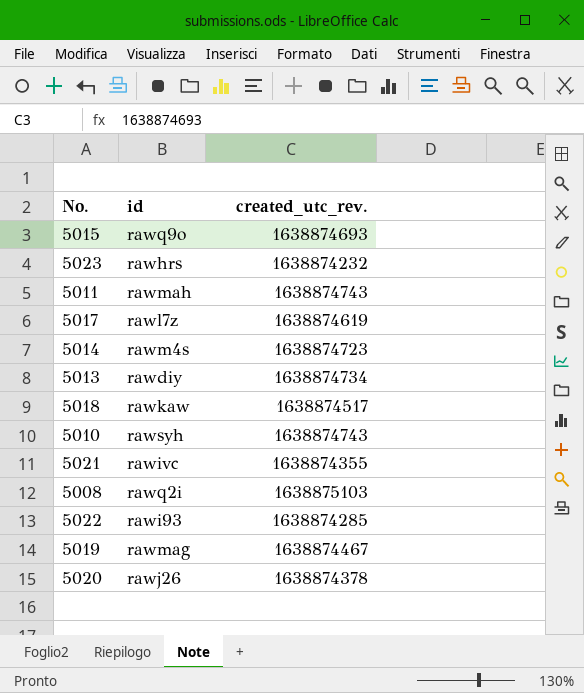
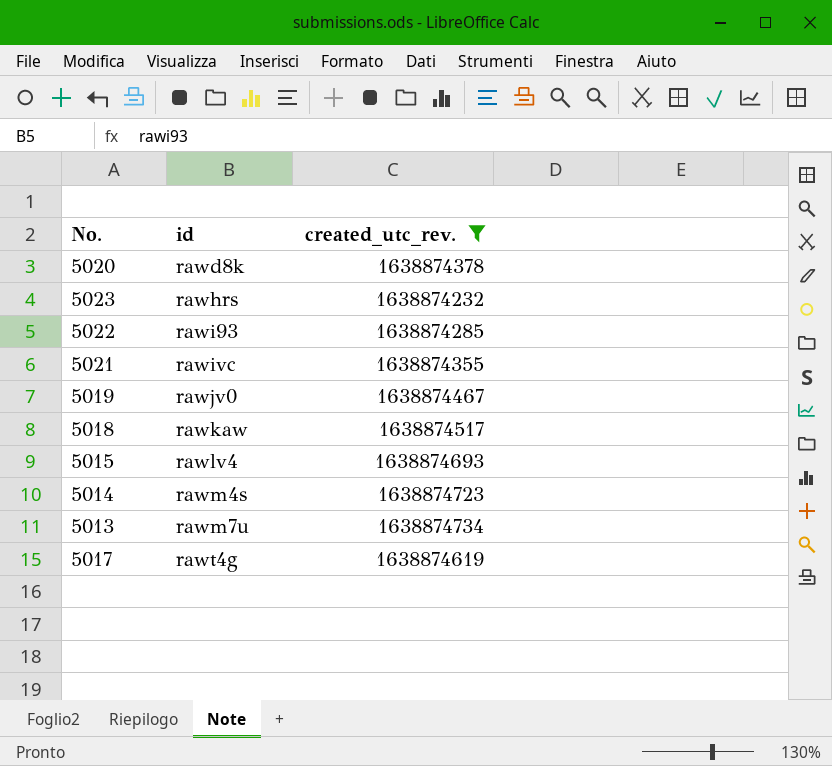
filter: none -> created_utc_rev. <= 1638874734
row order: none -> id ascending
5020 | id: rawj26 -> rawd8k
5019 | id: rawmag -> rawjv0
5015 | id: rawq9o -> rawlv4
5013 | id: rawdiy -> rawm7u
5017 | id: rawl7z -> rawt4g

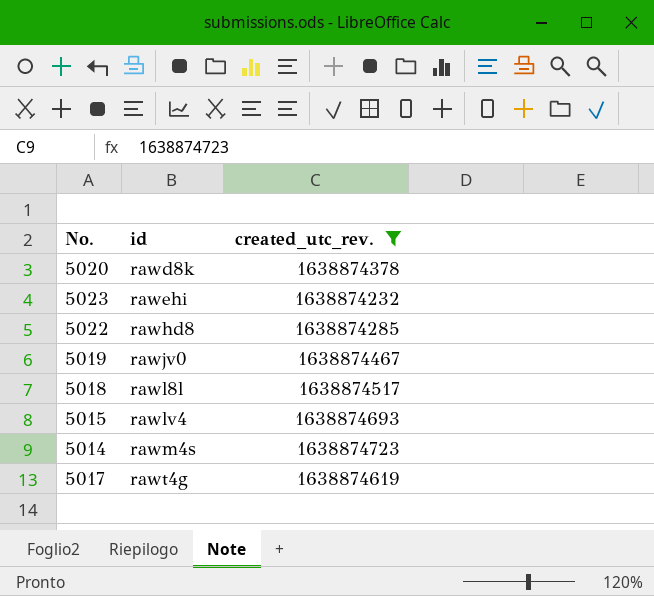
row 5021: rawivc | 1638874355 -> none
row 5013: rawm7u | 1638874734 -> none
5023 | id: rawhrs -> rawehi
5022 | id: rawi93 -> rawhd8
5018 | id: rawkaw -> rawl8l

